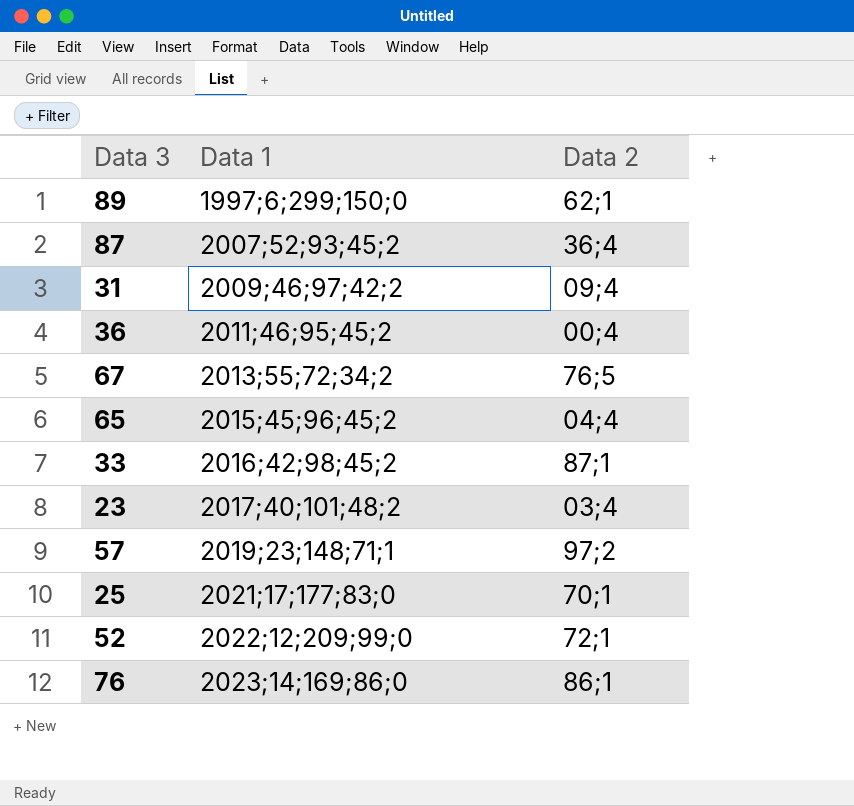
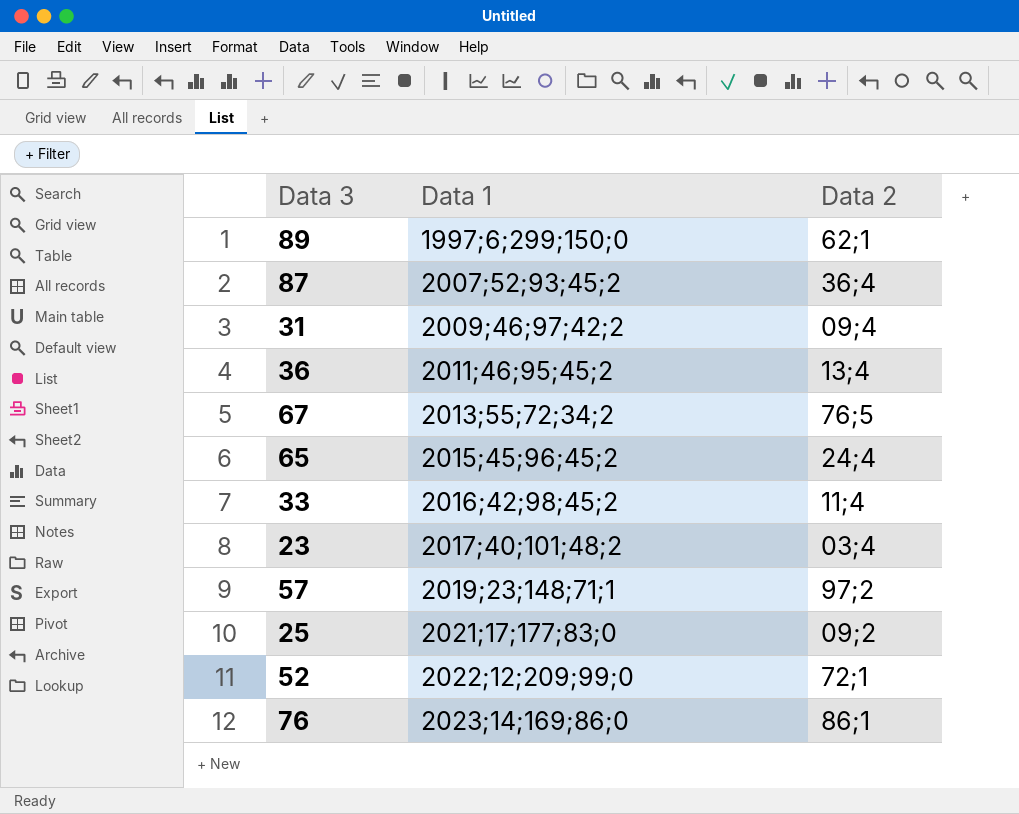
36 | Data 2: 00;4 -> 13;4
65 | Data 2: 04;4 -> 24;4
33 | Data 2: 87;1 -> 11;4
25 | Data 2: 70;1 -> 09;2

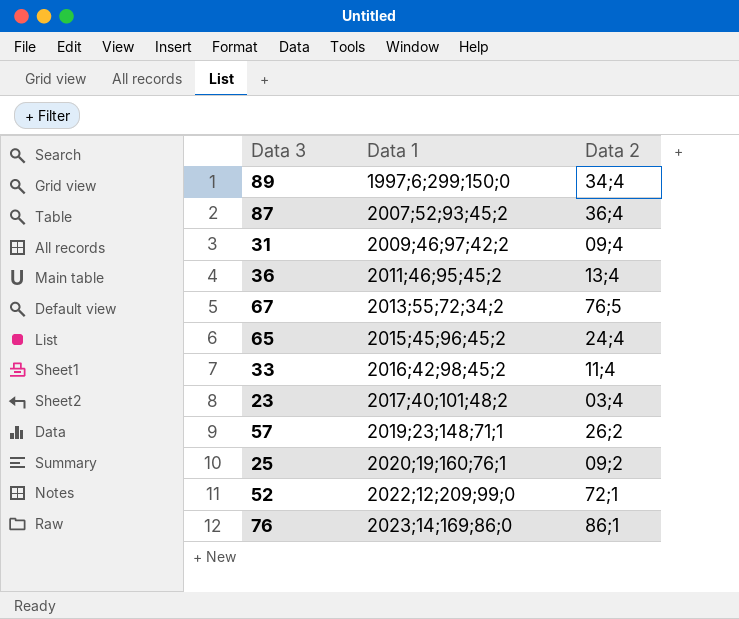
89 | Data 2: 62;1 -> 34;4
57 | Data 2: 97;2 -> 26;2
25 | Data 1: 2021;17;177;83;0 -> 2020;19;160;76;1

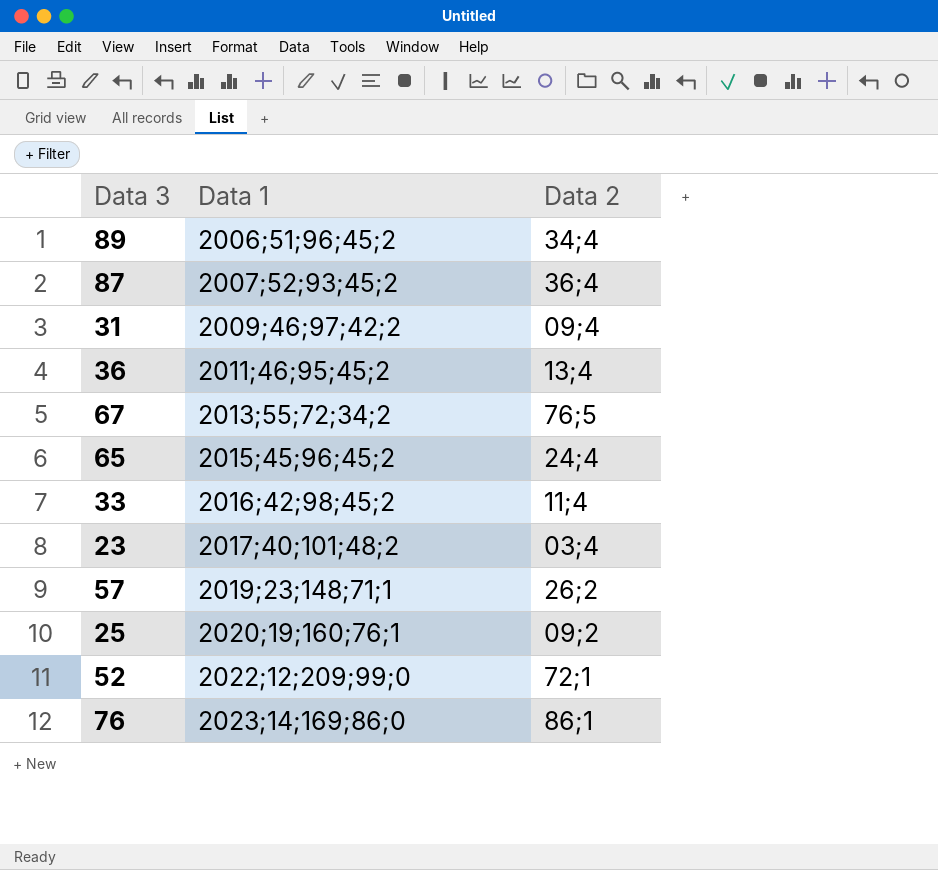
89 | Data 1: 1997;6;299;150;0 -> 2006;51;96;45;2

